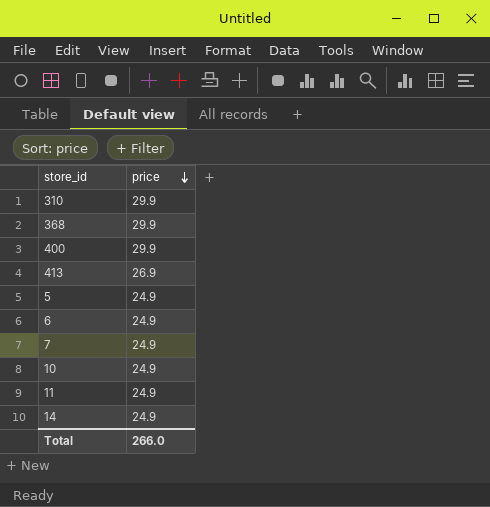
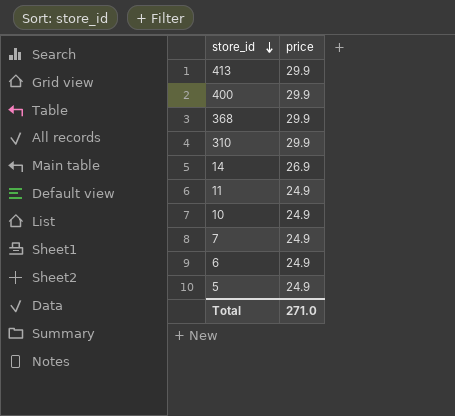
row order: price descending -> store_id descending
413 | price: 26.9 -> 29.9
14 | price: 24.9 -> 26.9
Total | price: 266.0 -> 271.0

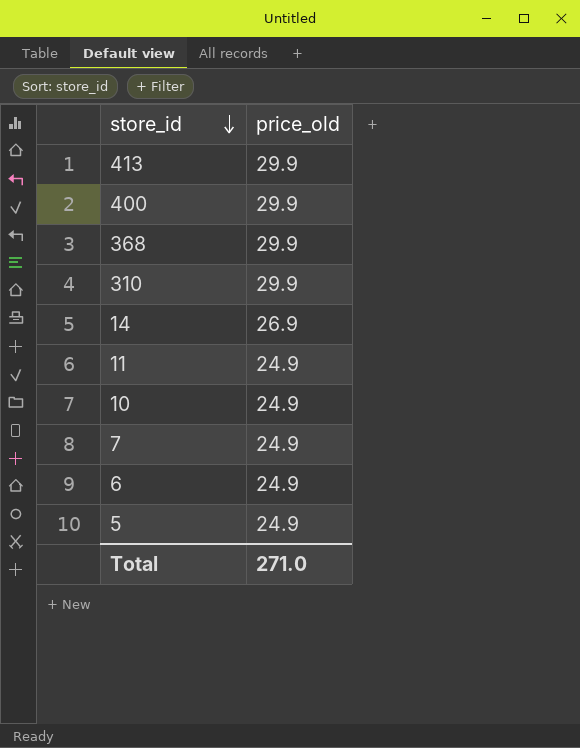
column name: price -> price_old

